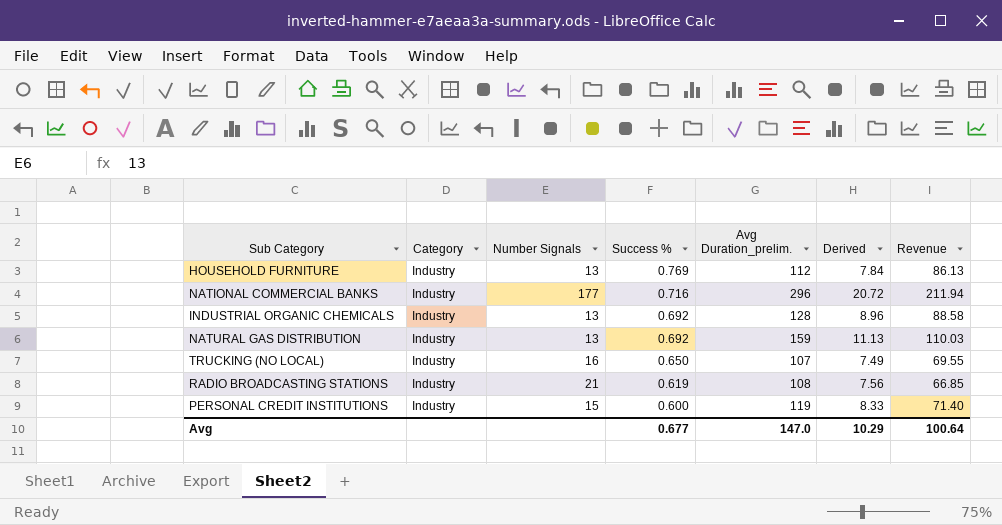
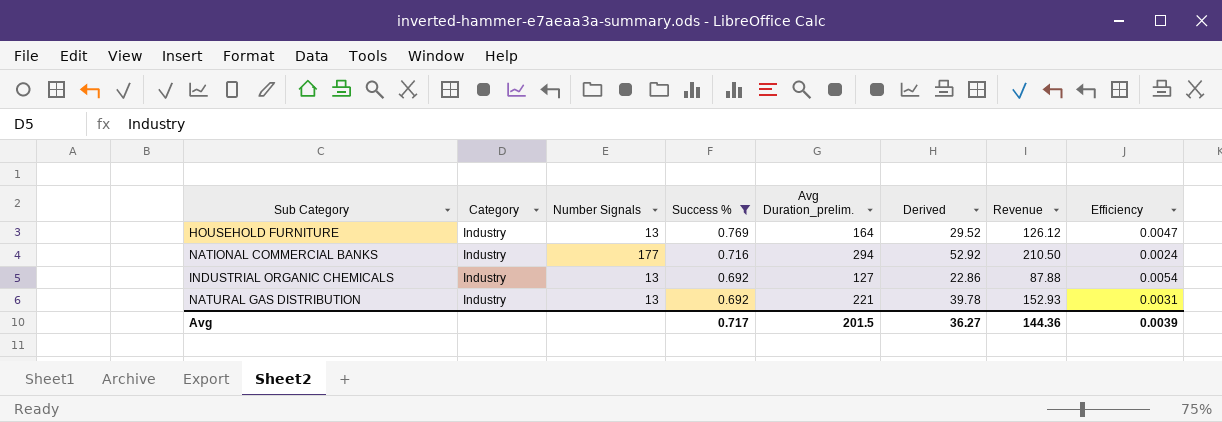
filter: none -> Success % >= 0.692
column Derived | formula: [Avg Duration_prelim.] * 0.07 -> [Avg Duration_prelim.] * 0.18
column Efficiency | formula: none -> [Success %] / [Avg Duration_prelim.]
HOUSEHOLD FURNITURE | Avg Duration_prelim.: 112 -> 164
HOUSEHOLD FURNITURE | Revenue: 86.13 -> 126.12
NATIONAL COMMERCIAL BANKS | Avg Duration_prelim.: 296 -> 294
NATIONAL COMMERCIAL BANKS | Revenue: 211.94 -> 210.50
INDUSTRIAL ORGANIC CHEMICALS | Avg Duration_prelim.: 128 -> 127
INDUSTRIAL ORGANIC CHEMICALS | Revenue: 88.58 -> 87.88
NATURAL GAS DISTRIBUTION | Avg Duration_prelim.: 159 -> 221
NATURAL GAS DISTRIBUTION | Revenue: 110.03 -> 152.93
Avg | Success %: 0.677 -> 0.717
Avg | Avg Duration_prelim.: 147.0 -> 201.5
Avg | Derived: 10.29 -> 36.27
Avg | Revenue: 100.64 -> 144.36

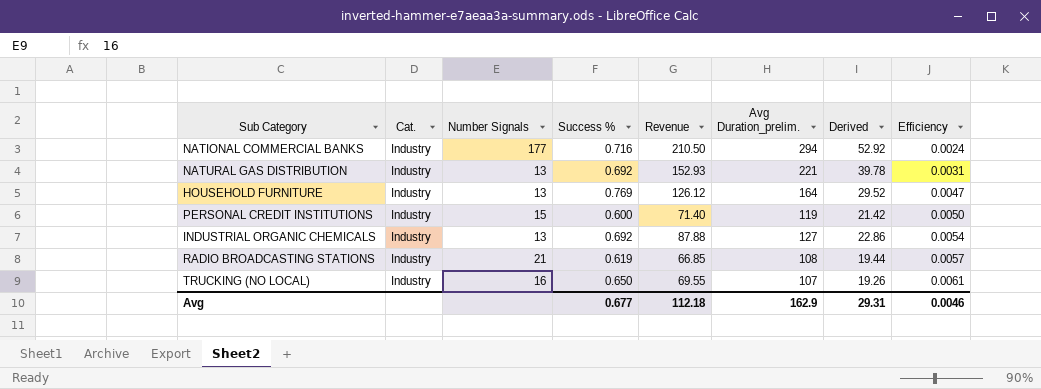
filter: Success % >= 0.692 -> none
row order: Success % descending -> Efficiency ascending
column name: Category -> Cat.
column Revenue | position: 7 -> 5
Avg | Success %: 0.717 -> 0.677
Avg | Revenue: 144.36 -> 112.18
Avg | Avg Duration_prelim.: 201.5 -> 162.9
Avg | Derived: 36.27 -> 29.31
Avg | Efficiency: 0.0039 -> 0.0046

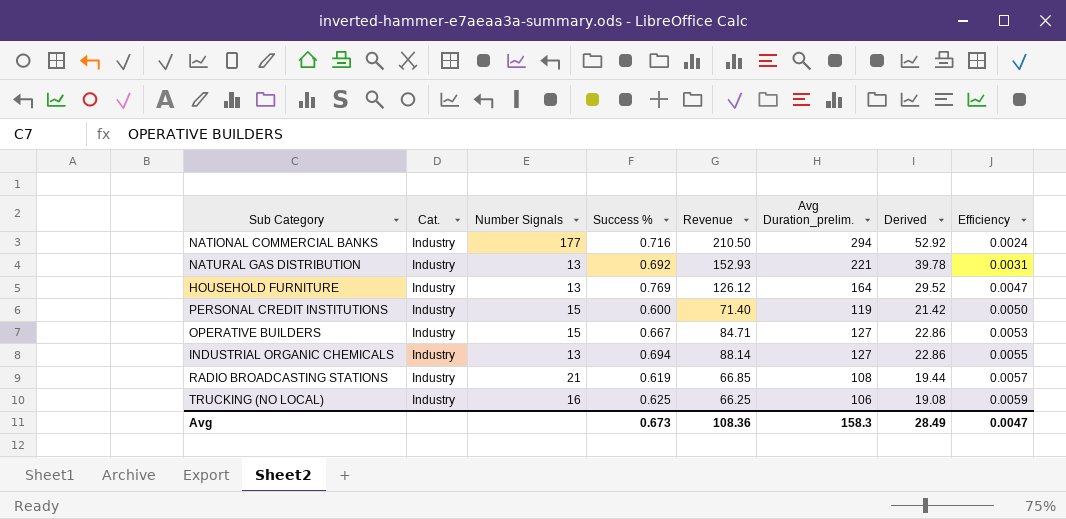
row OPERATIVE BUILDERS: none -> Industry | 15 | 0.667 | 84.71 | 127 | 22.86 | 0.0053
INDUSTRIAL ORGANIC CHEMICALS | Success %: 0.692 -> 0.694
INDUSTRIAL ORGANIC CHEMICALS | Revenue: 87.88 -> 88.14
INDUSTRIAL ORGANIC CHEMICALS | Efficiency: 0.0054 -> 0.0055
TRUCKING (NO LOCAL) | Success %: 0.650 -> 0.625
TRUCKING (NO LOCAL) | Revenue: 69.55 -> 66.25
TRUCKING (NO LOCAL) | Avg Duration_prelim.: 107 -> 106
TRUCKING (NO LOCAL) | Derived: 19.26 -> 19.08
TRUCKING (NO LOCAL) | Efficiency: 0.0061 -> 0.0059
Avg | Success %: 0.677 -> 0.673
Avg | Revenue: 112.18 -> 108.36
Avg | Avg Duration_prelim.: 162.9 -> 158.3
Avg | Derived: 29.31 -> 28.49
Avg | Efficiency: 0.0046 -> 0.0047

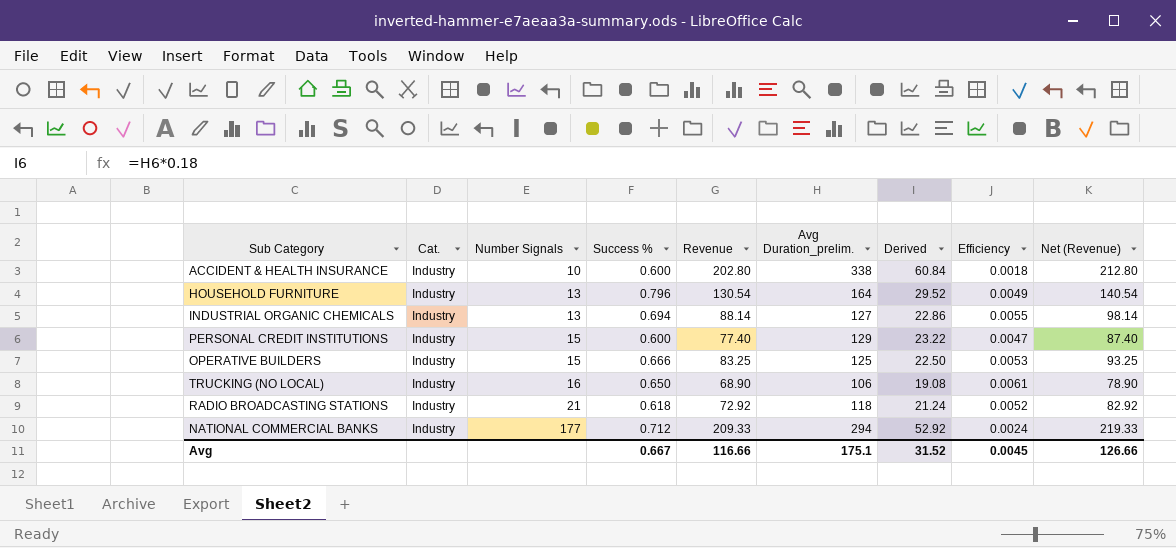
row order: Efficiency ascending -> Number Signals ascending
column Net (Revenue) | formula: none -> [Revenue] + 10
row NATURAL GAS DISTRIBUTION: Industry | 13 | 0.692 | 152.93 | 221 | 39.78 | 0.0031 -> none
row ACCIDENT & HEALTH INSURANCE: none -> Industry | 10 | 0.600 | 202.80 | 338 | 60.84 | 0.0018 | 212.80
HOUSEHOLD FURNITURE | Success %: 0.769 -> 0.796
HOUSEHOLD FURNITURE | Revenue: 126.12 -> 130.54
HOUSEHOLD FURNITURE | Efficiency: 0.0047 -> 0.0049
PERSONAL CREDIT INSTITUTIONS | Revenue: 71.40 -> 77.40
PERSONAL CREDIT INSTITUTIONS | Avg Duration_prelim.: 119 -> 129
PERSONAL CREDIT INSTITUTIONS | Derived: 21.42 -> 23.22
PERSONAL CREDIT INSTITUTIONS | Efficiency: 0.0050 -> 0.0047
OPERATIVE BUILDERS | Success %: 0.667 -> 0.666
OPERATIVE BUILDERS | Revenue: 84.71 -> 83.25
OPERATIVE BUILDERS | Avg Duration_prelim.: 127 -> 125
OPERATIVE BUILDERS | Derived: 22.86 -> 22.50
TRUCKING (NO LOCAL) | Success %: 0.625 -> 0.650
TRUCKING (NO LOCAL) | Revenue: 66.25 -> 68.90
TRUCKING (NO LOCAL) | Efficiency: 0.0059 -> 0.0061
RADIO BROADCASTING STATIONS | Success %: 0.619 -> 0.618
RADIO BROADCASTING STATIONS | Revenue: 66.85 -> 72.92
RADIO BROADCASTING STATIONS | Avg Duration_prelim.: 108 -> 118
RADIO BROADCASTING STATIONS | Derived: 19.44 -> 21.24
RADIO BROADCASTING STATIONS | Efficiency: 0.0057 -> 0.0052
NATIONAL COMMERCIAL BANKS | Success %: 0.716 -> 0.712
NATIONAL COMMERCIAL BANKS | Revenue: 210.50 -> 209.33
Avg | Success %: 0.673 -> 0.667
Avg | Revenue: 108.36 -> 116.66
Avg | Avg Duration_prelim.: 158.3 -> 175.1
Avg | Derived: 28.49 -> 31.52
Avg | Efficiency: 0.0047 -> 0.0045

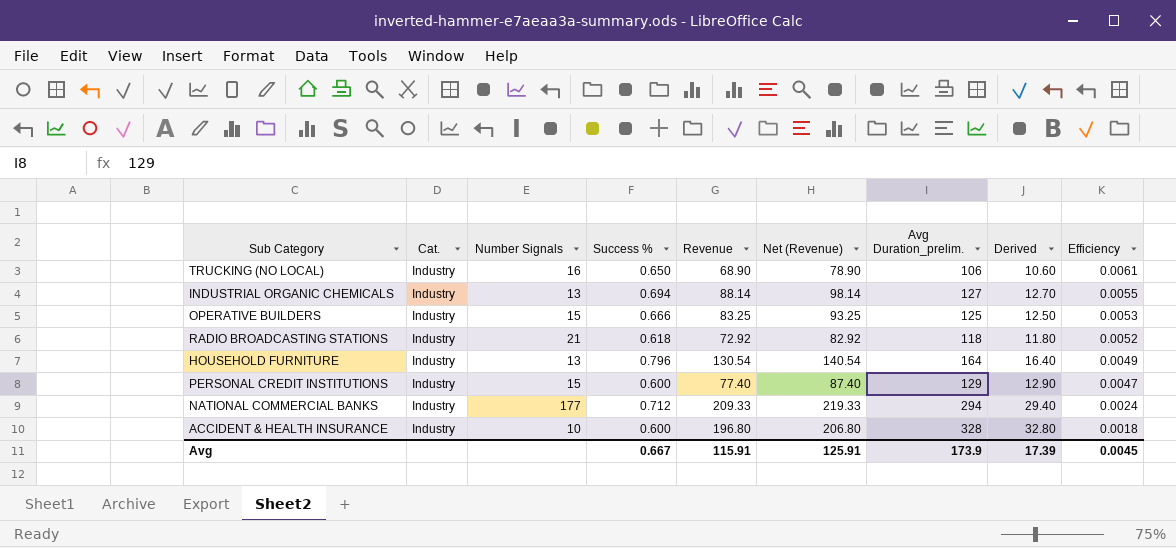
row order: Number Signals ascending -> Efficiency descending
column Net (Revenue) | position: 9 -> 6
column Derived | formula: [Avg Duration_prelim.] * 0.18 -> [Avg Duration_prelim.] * 0.1
ACCIDENT & HEALTH INSURANCE | Revenue: 202.80 -> 196.80
ACCIDENT & HEALTH INSURANCE | Net (Revenue): 212.80 -> 206.80
ACCIDENT & HEALTH INSURANCE | Avg Duration_prelim.: 338 -> 328
Avg | Revenue: 116.66 -> 115.91
Avg | Net (Revenue): 126.66 -> 125.91
Avg | Avg Duration_prelim.: 175.1 -> 173.9
Avg | Derived: 31.52 -> 17.39

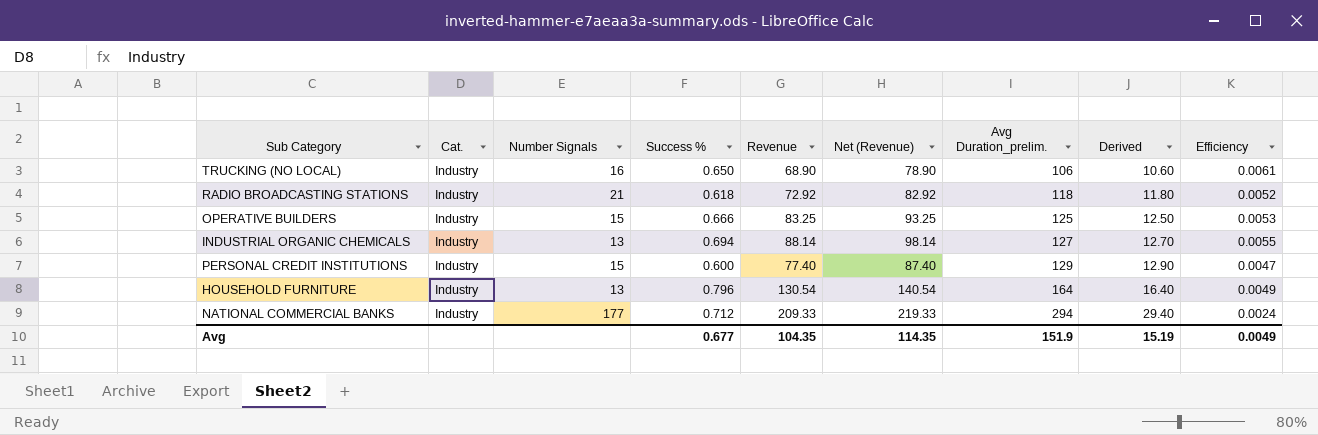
row order: Efficiency descending -> Avg Duration_prelim. ascending
row ACCIDENT & HEALTH INSURANCE: Industry | 10 | 0.600 | 196.80 | 206.80 | 328 | 32.80 | 0.0018 -> none
Avg | Success %: 0.667 -> 0.677
Avg | Revenue: 115.91 -> 104.35
Avg | Net (Revenue): 125.91 -> 114.35
Avg | Avg Duration_prelim.: 173.9 -> 151.9
Avg | Derived: 17.39 -> 15.19
Avg | Efficiency: 0.0045 -> 0.0049

